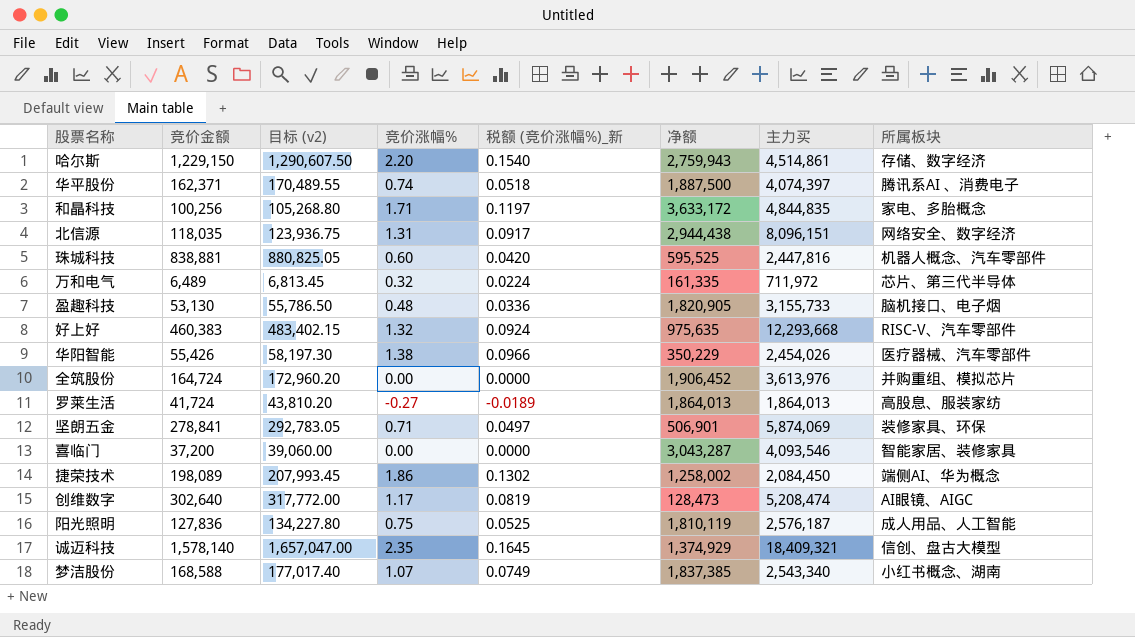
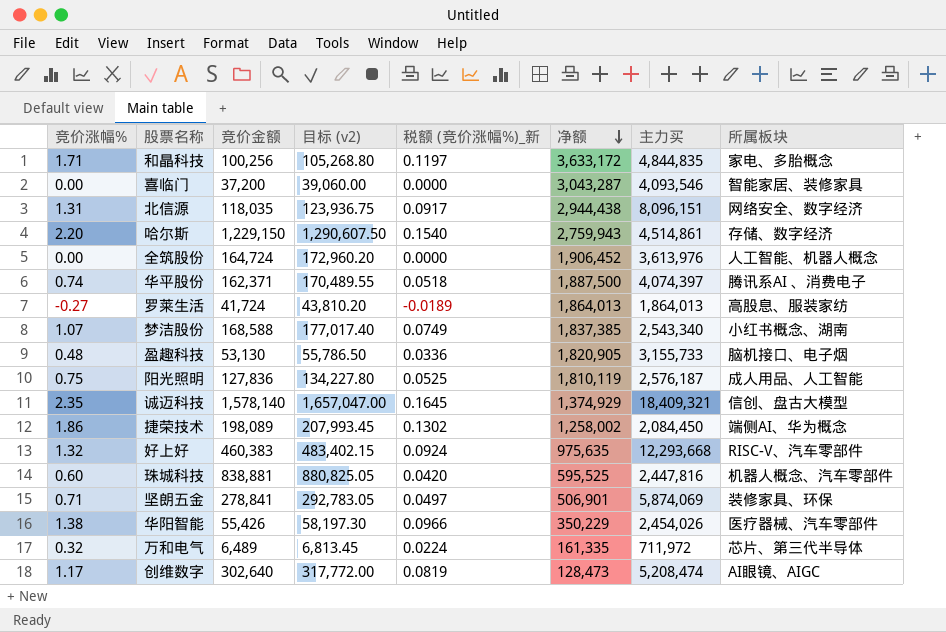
row order: none -> 净额 descending
column 竞价涨幅% | position: 4 -> 1
全筑股份 | 所属板块: 并购重组、模拟芯片 -> 人工智能、机器人概念

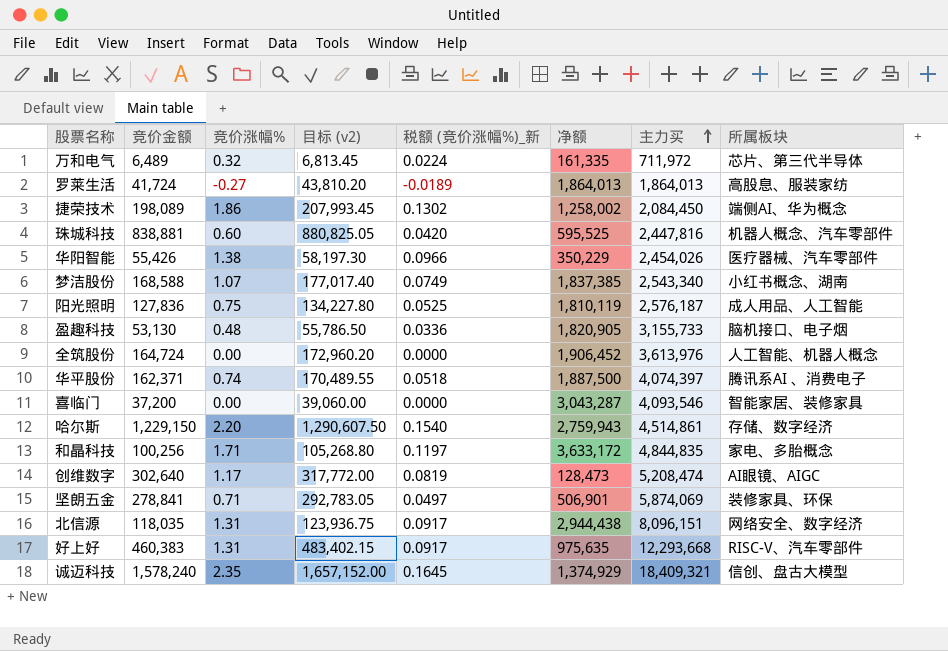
row order: 净额 descending -> 主力买 ascending
column 竞价涨幅% | position: 1 -> 3
好上好 | 竞价涨幅%: 1.32 -> 1.31
好上好 | 税额 (竞价涨幅%)_新: 0.0924 -> 0.0917
诚迈科技 | 竞价金额: 1,578,140 -> 1,578,240
诚迈科技 | 目标 (v2): 1,657,047.00 -> 1,657,152.00

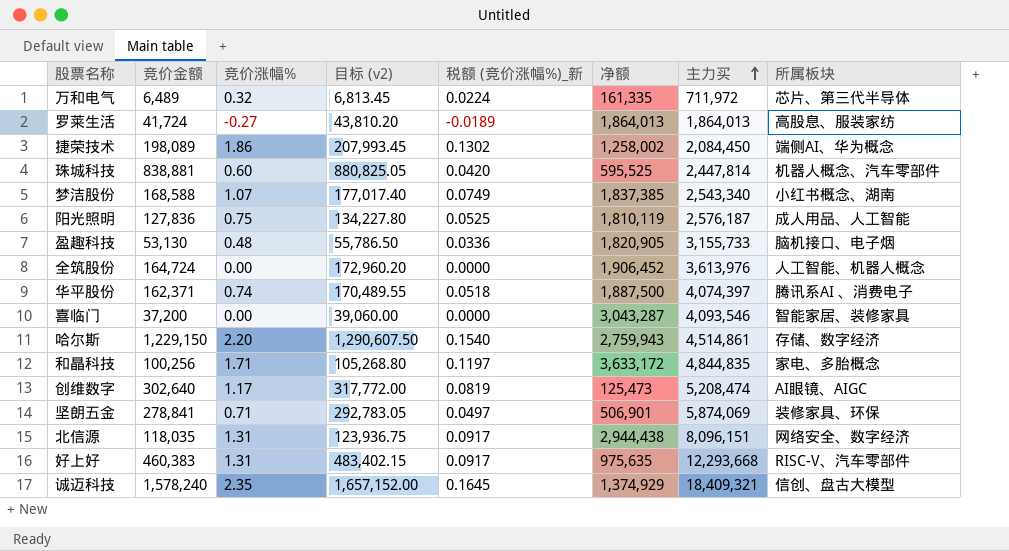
row 华阳智能: 55,426 | 1.38 | 58,197.30 | 0.0966 | 350,229 | 2,454,026 | 医疗器械、汽车零部件 -> none
珠城科技 | 主力买: 2,447,816 -> 2,447,814
创维数字 | 净额: 128,473 -> 125,473

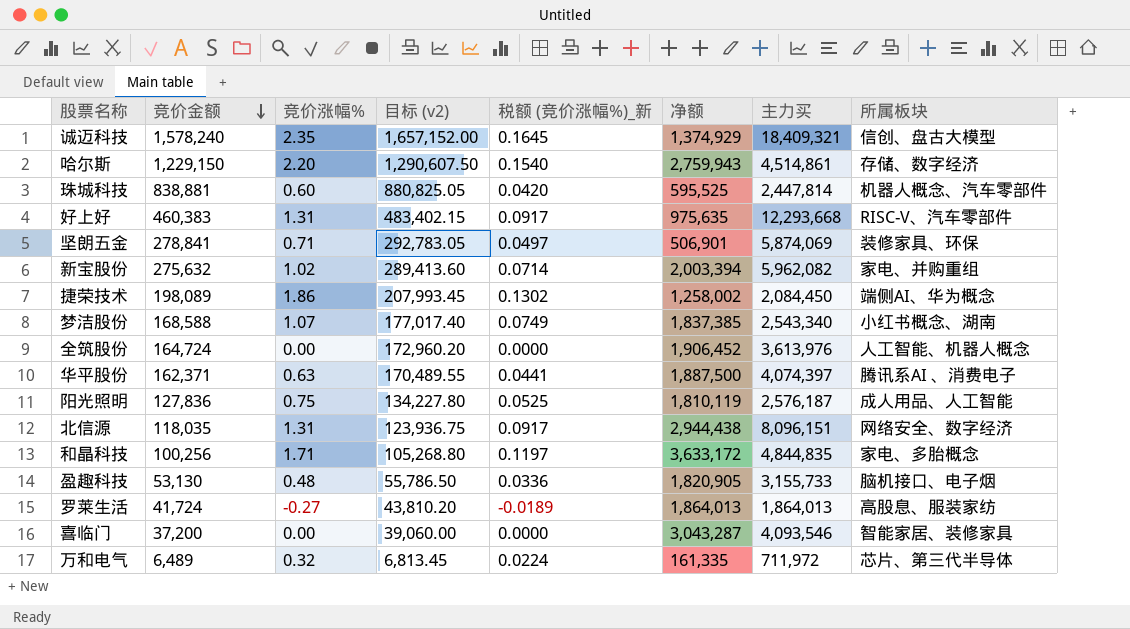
row order: 主力买 ascending -> 竞价金额 descending
row 创维数字: 302,640 | 1.17 | 317,772.00 | 0.0819 | 125,473 | 5,208,474 | AI眼镜、AIGC -> none
row 新宝股份: none -> 275,632 | 1.02 | 289,413.60 | 0.0714 | 2,003,394 | 5,962,082 | 家电、并购重组
华平股份 | 竞价涨幅%: 0.74 -> 0.63
华平股份 | 税额 (竞价涨幅%)_新: 0.0518 -> 0.0441

